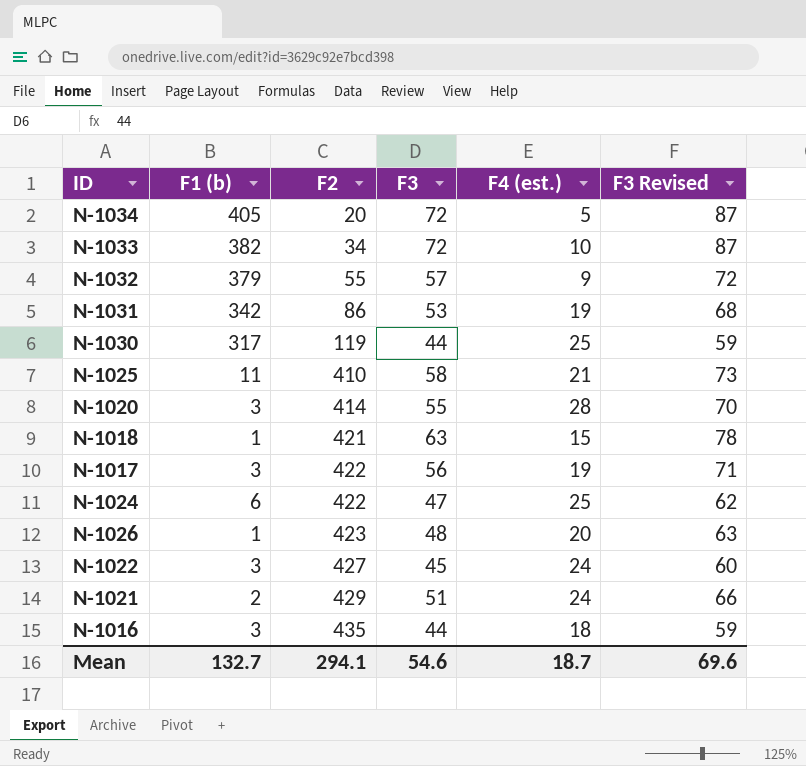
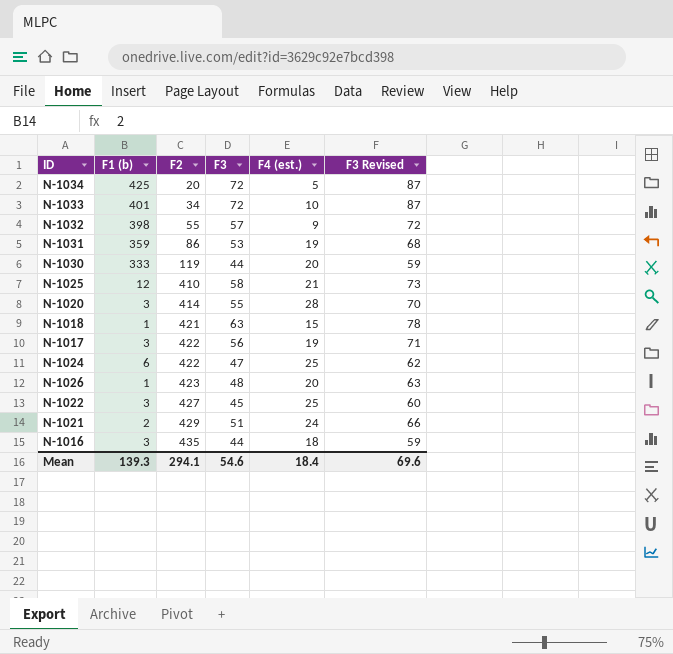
N-1034 | F1 (b): 405 -> 425
N-1033 | F1 (b): 382 -> 401
N-1032 | F1 (b): 379 -> 398
N-1031 | F1 (b): 342 -> 359
N-1030 | F1 (b): 317 -> 333
N-1030 | F4 (est.): 25 -> 20
N-1025 | F1 (b): 11 -> 12
N-1022 | F4 (est.): 24 -> 25
Mean | F1 (b): 132.7 -> 139.3
Mean | F4 (est.): 18.7 -> 18.4

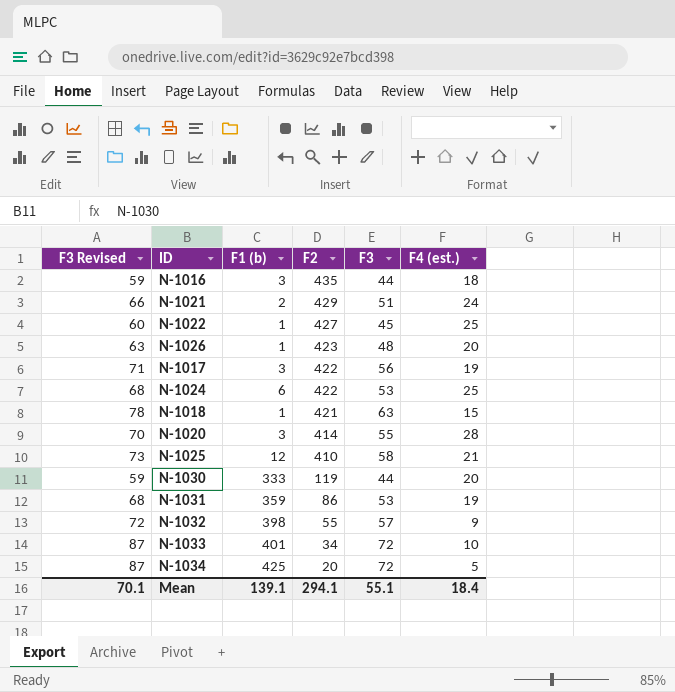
row order: F2 ascending -> F2 descending
column F3 Revised | position: 6 -> 1
N-1022 | F1 (b): 3 -> 1
N-1024 | F3 Revised: 62 -> 68
N-1024 | F3: 47 -> 53
Mean | F3 Revised: 69.6 -> 70.1
Mean | F1 (b): 139.3 -> 139.1
Mean | F3: 54.6 -> 55.1

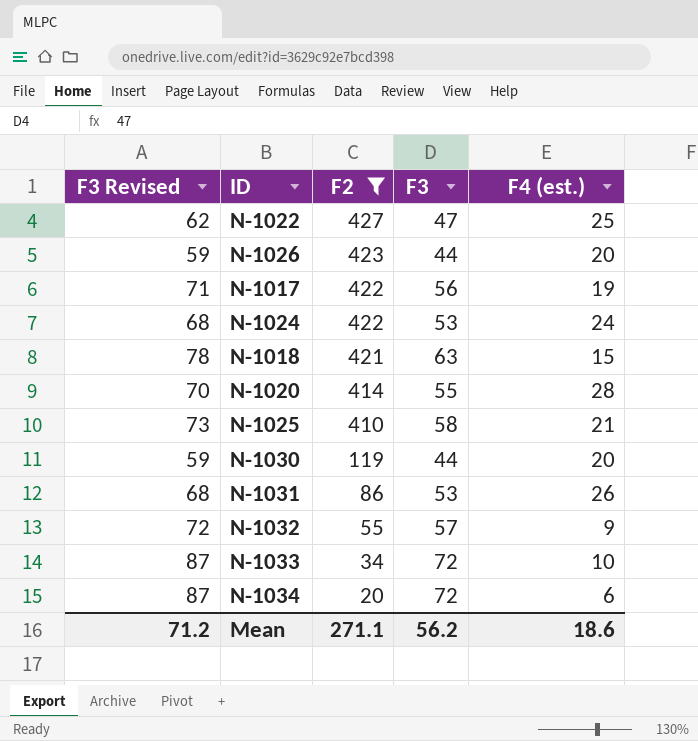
filter: none -> F2 <= 427
column F1 (b) | position: 3 -> none
N-1022 | F3 Revised: 60 -> 62
N-1022 | F3: 45 -> 47
N-1026 | F3 Revised: 63 -> 59
N-1026 | F3: 48 -> 44
N-1024 | F4 (est.): 25 -> 24
N-1031 | F4 (est.): 19 -> 26
N-1034 | F4 (est.): 5 -> 6
Mean | F3 Revised: 70.1 -> 71.2
Mean | F2: 294.1 -> 271.1
Mean | F3: 55.1 -> 56.2
Mean | F4 (est.): 18.4 -> 18.6

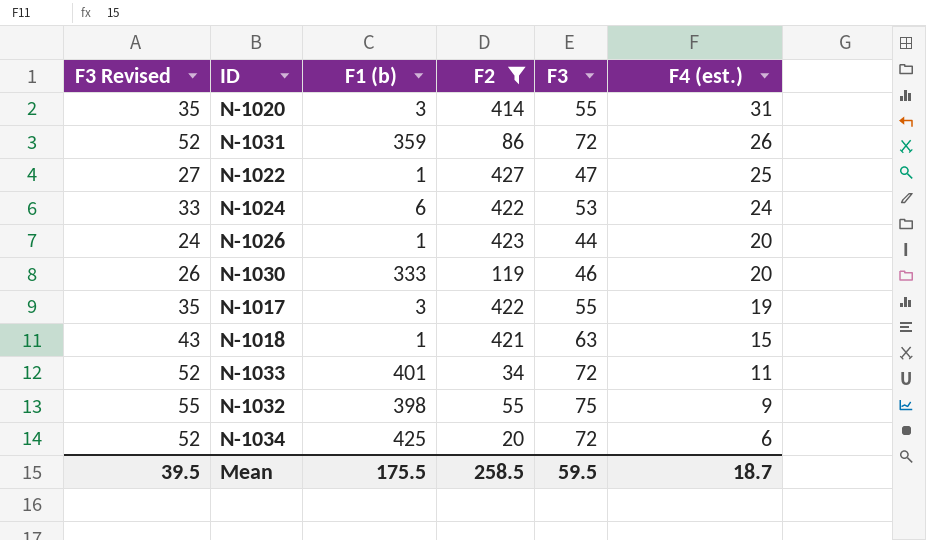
row order: F2 descending -> F4 (est.) descending
column F3 Revised | formula: [F3] + 15 -> [F3] - 20
column F1 (b) | position: none -> 3
row N-1025: 73 | 410 | 58 | 21 -> none
N-1020 | F4 (est.): 28 -> 31
N-1031 | F3: 53 -> 72
N-1030 | F3: 44 -> 46
N-1017 | F3: 56 -> 55
N-1033 | F4 (est.): 10 -> 11
N-1032 | F3: 57 -> 75
Mean | F3 Revised: 71.2 -> 39.5
Mean | F2: 271.1 -> 258.5
Mean | F3: 56.2 -> 59.5
Mean | F4 (est.): 18.6 -> 18.7

